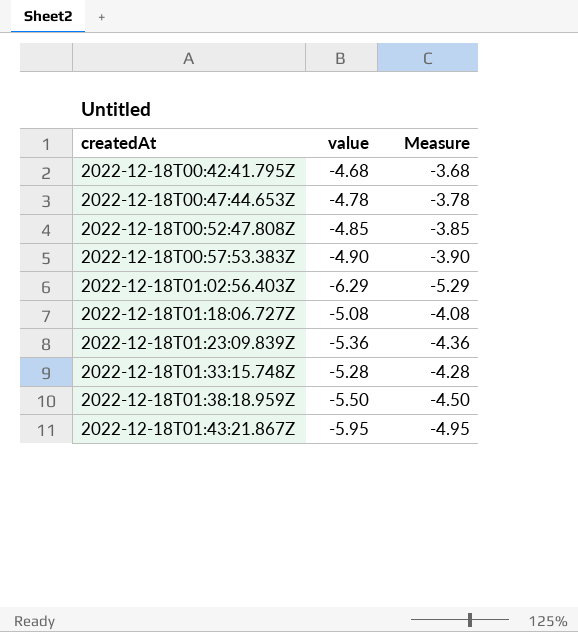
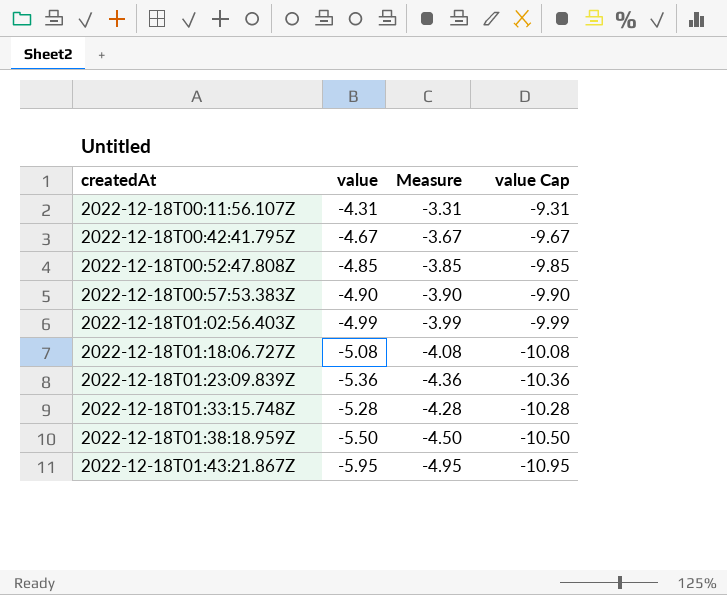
column value Cap | formula: none -> [value] - 5
row 2022-12-18T00:47:44.653Z: -4.78 | -3.78 -> none
row 2022-12-18T00:11:56.107Z: none -> -4.31 | -3.31 | -9.31
2022-12-18T00:42:41.795Z | value: -4.68 -> -4.67
2022-12-18T00:42:41.795Z | Measure: -3.68 -> -3.67
2022-12-18T01:02:56.403Z | value: -6.29 -> -4.99
2022-12-18T01:02:56.403Z | Measure: -5.29 -> -3.99

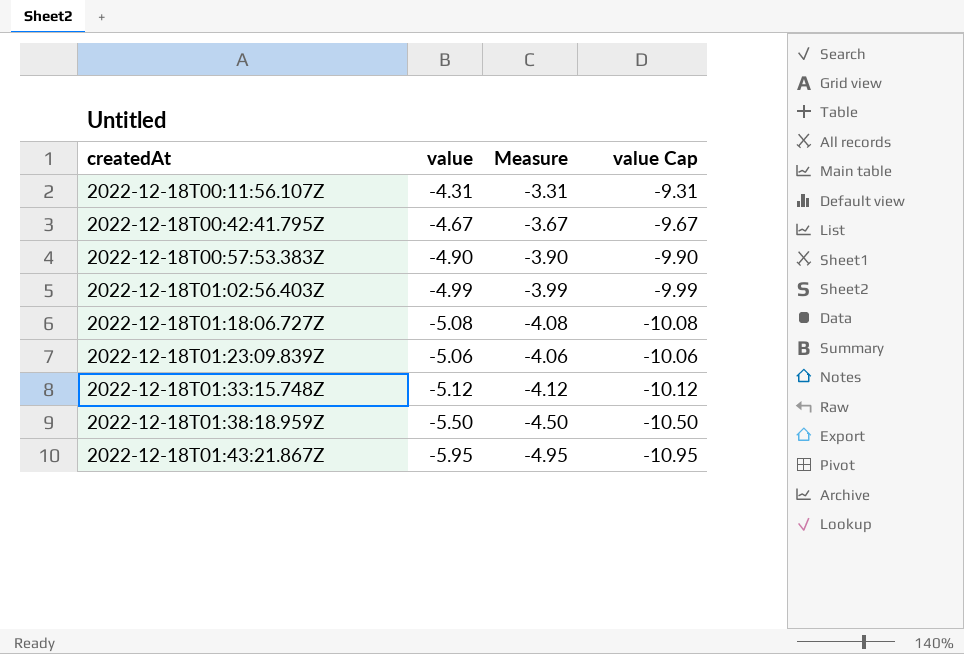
row 2022-12-18T00:52:47.808Z: -4.85 | -3.85 | -9.85 -> none
2022-12-18T01:23:09.839Z | value: -5.36 -> -5.06
2022-12-18T01:23:09.839Z | Measure: -4.36 -> -4.06
2022-12-18T01:23:09.839Z | value Cap: -10.36 -> -10.06
2022-12-18T01:33:15.748Z | value: -5.28 -> -5.12
2022-12-18T01:33:15.748Z | Measure: -4.28 -> -4.12
2022-12-18T01:33:15.748Z | value Cap: -10.28 -> -10.12

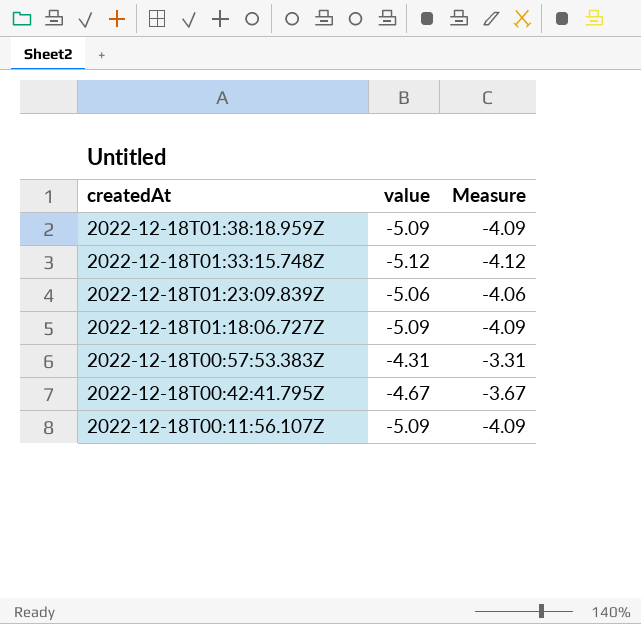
row order: createdAt ascending -> createdAt descending
column value Cap | formula: [value] - 5 -> none
row 2022-12-18T01:02:56.403Z: -4.99 | -3.99 | -9.99 -> none
row 2022-12-18T01:43:21.867Z: -5.95 | -4.95 | -10.95 -> none
2022-12-18T01:38:18.959Z | value: -5.50 -> -5.09
2022-12-18T01:38:18.959Z | Measure: -4.50 -> -4.09
2022-12-18T01:18:06.727Z | value: -5.08 -> -5.09
2022-12-18T01:18:06.727Z | Measure: -4.08 -> -4.09
2022-12-18T00:57:53.383Z | value: -4.90 -> -4.31
2022-12-18T00:57:53.383Z | Measure: -3.90 -> -3.31
2022-12-18T00:11:56.107Z | value: -4.31 -> -5.09
2022-12-18T00:11:56.107Z | Measure: -3.31 -> -4.09

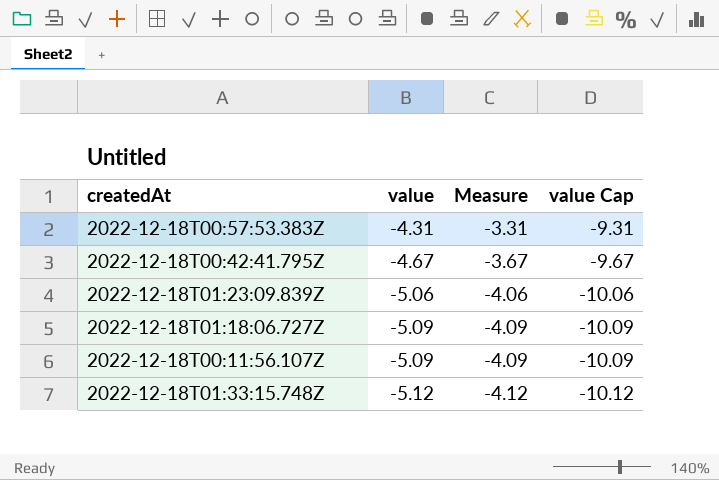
row order: createdAt descending -> value descending
column value Cap | formula: none -> [value] - 5
row 2022-12-18T01:38:18.959Z: -5.09 | -4.09 -> none

